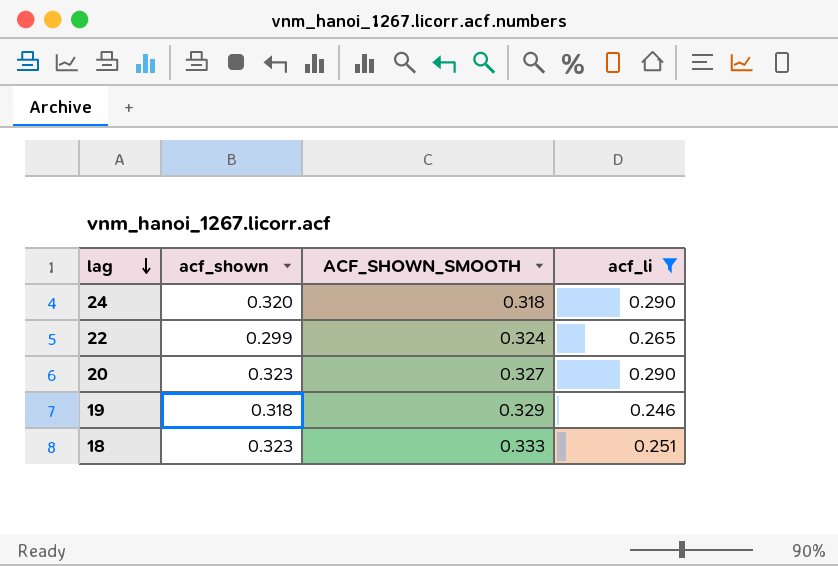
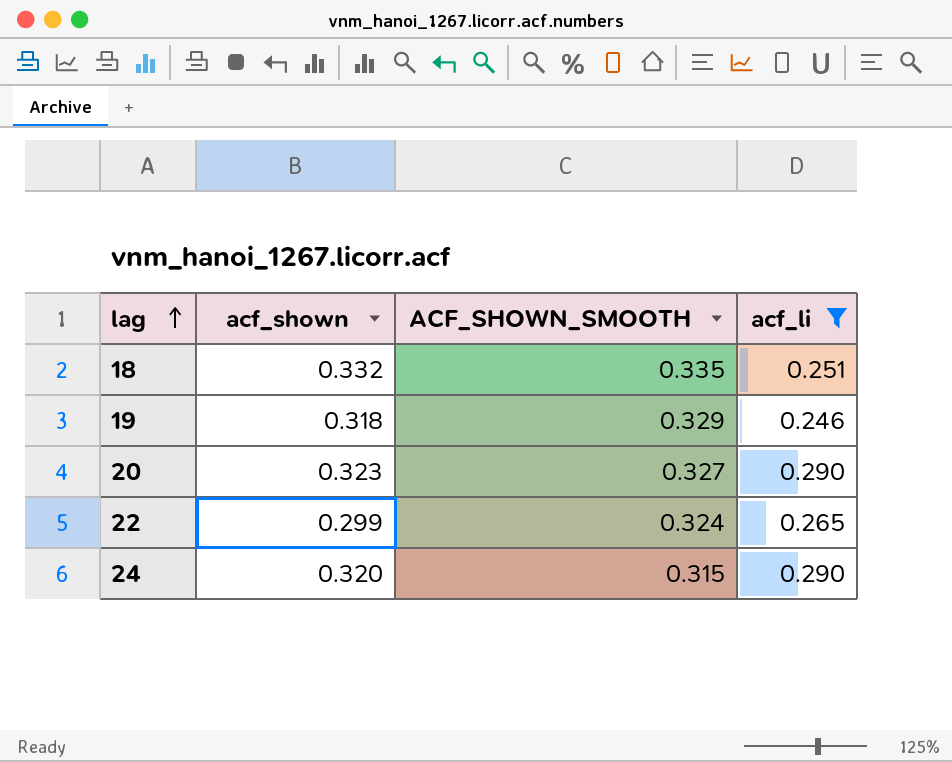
row order: lag descending -> lag ascending
18 | acf_shown: 0.323 -> 0.332
18 | ACF_SHOWN_SMOOTH: 0.333 -> 0.335
24 | ACF_SHOWN_SMOOTH: 0.318 -> 0.315

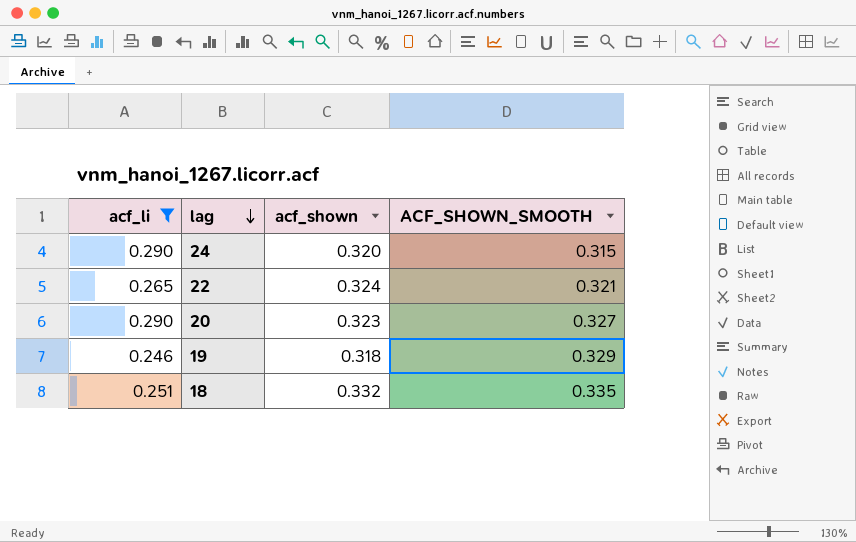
row order: lag ascending -> lag descending
column acf_li | position: 4 -> 1
22 | acf_shown: 0.299 -> 0.324
22 | ACF_SHOWN_SMOOTH: 0.324 -> 0.321

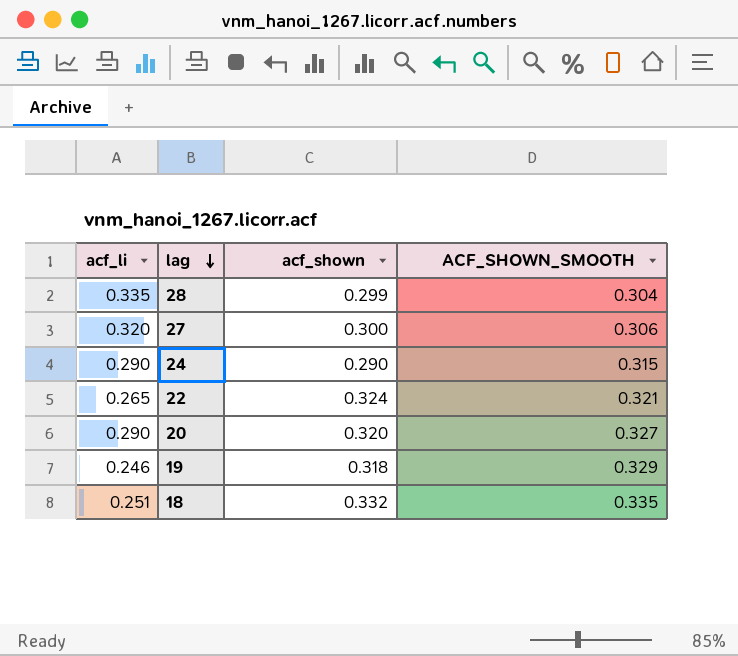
filter: acf_li <= 0.290 -> none
24 | acf_shown: 0.320 -> 0.290
20 | acf_shown: 0.323 -> 0.320

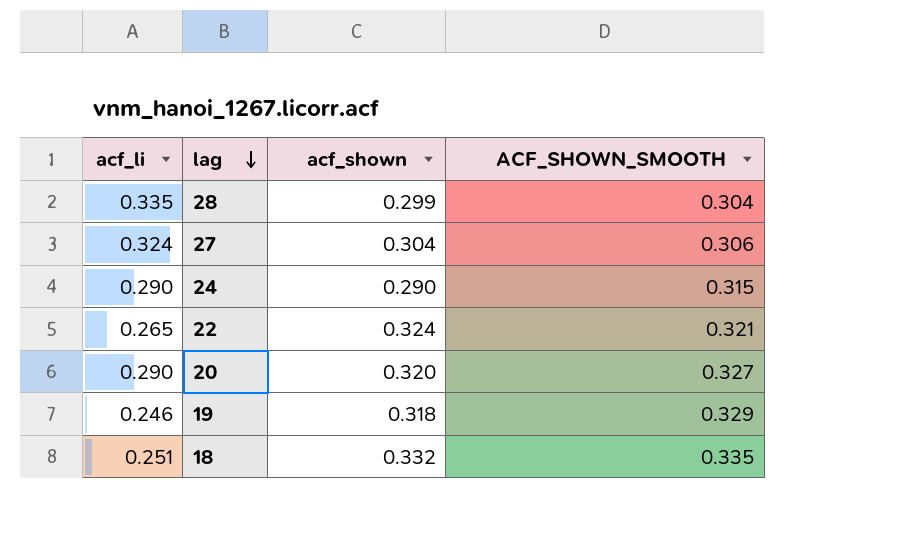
27 | acf_li: 0.320 -> 0.324
27 | acf_shown: 0.300 -> 0.304

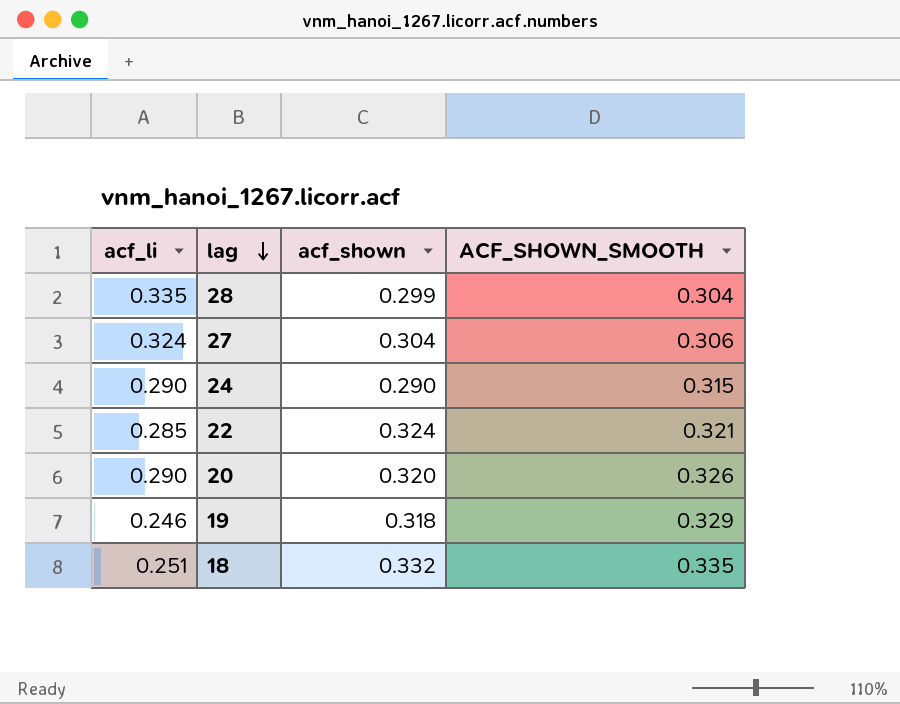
22 | acf_li: 0.265 -> 0.285
20 | ACF_SHOWN_SMOOTH: 0.327 -> 0.326

